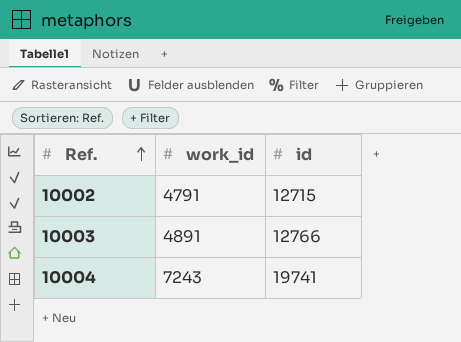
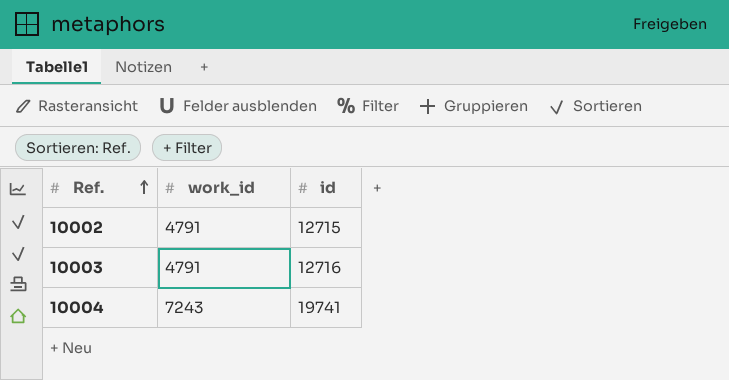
10003 | work_id: 4891 -> 4791
10003 | id: 12766 -> 12716

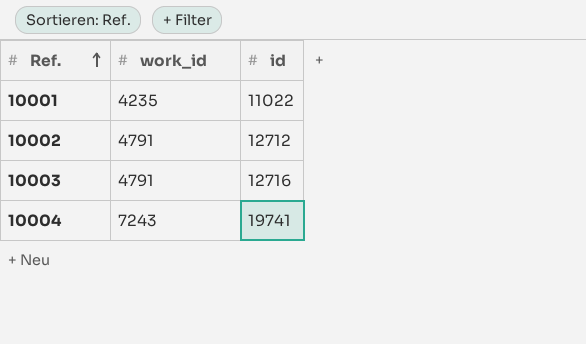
row 10001: none -> 4235 | 11022
10002 | id: 12715 -> 12712

